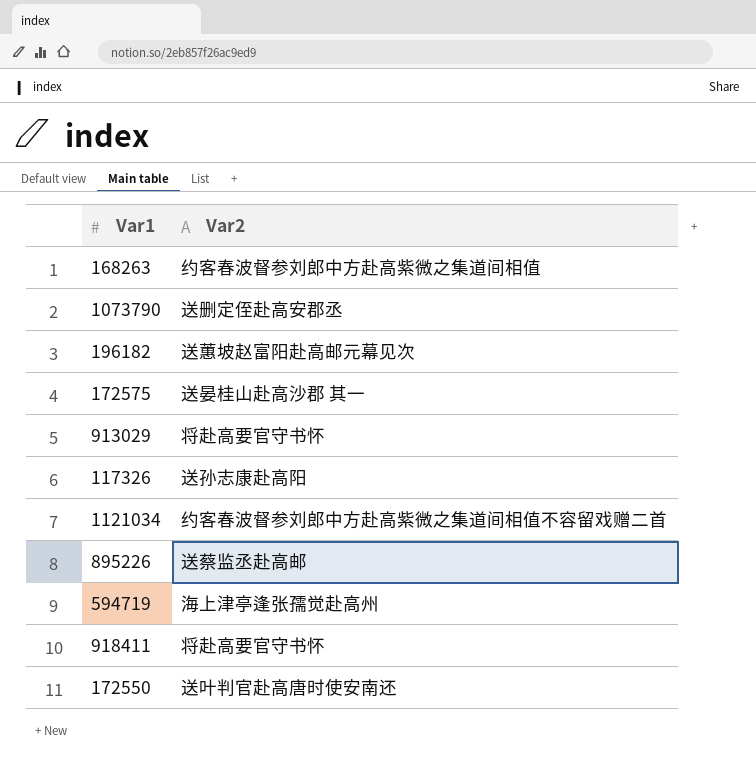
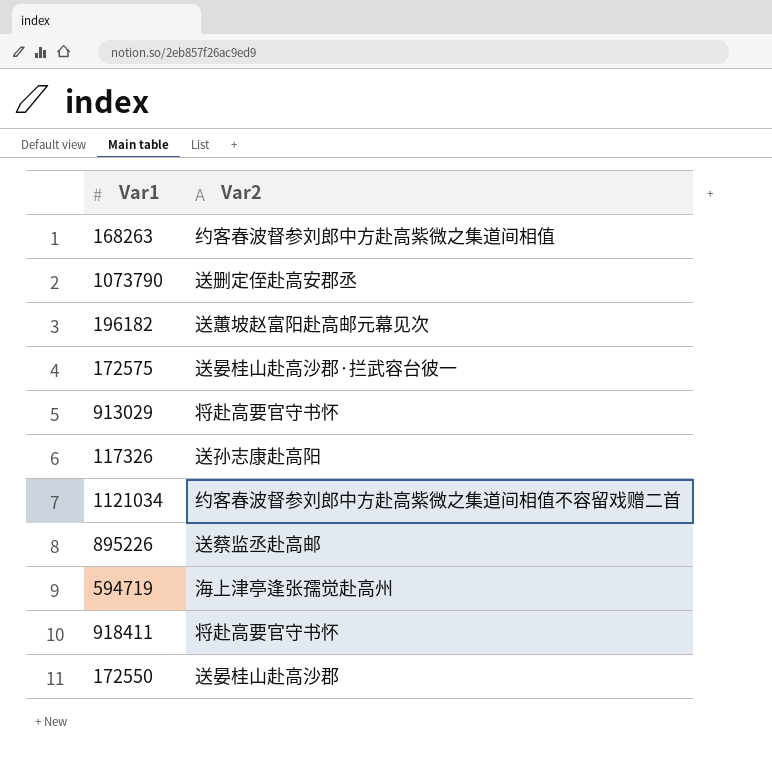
172575 | Var2: 送晏桂山赴高沙郡 其一 -> 送晏桂山赴高沙郡·拦武容台彼一
172550 | Var2: 送叶判官赴高唐时使安南还 -> 送晏桂山赴高沙郡

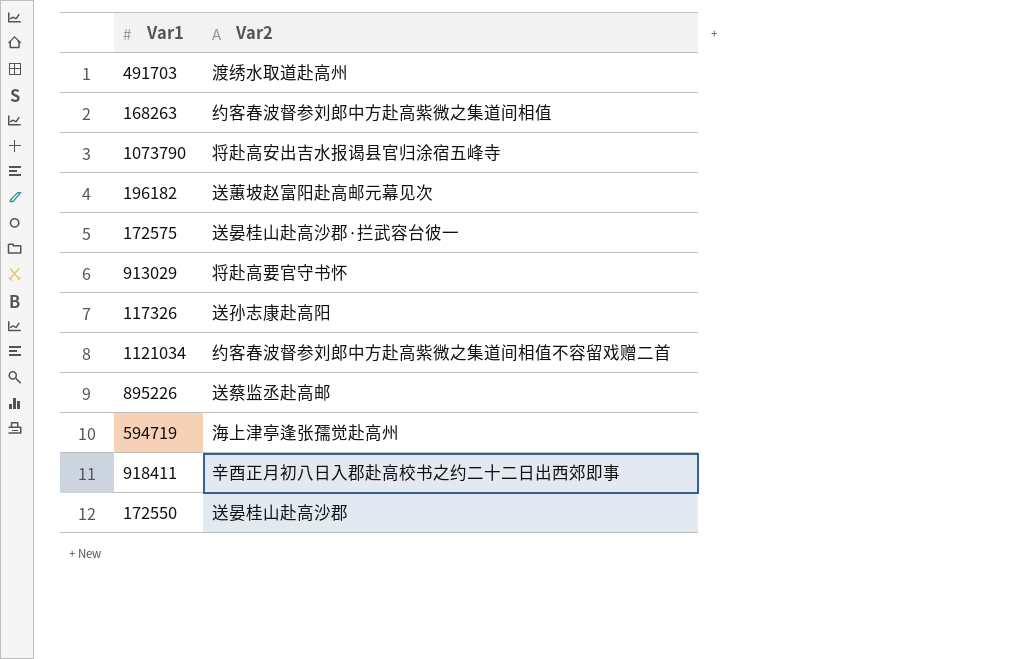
row 491703: none -> 渡绣水取道赴高州
1073790 | Var2: 送删定侄赴高安郡丞 -> 将赴高安出吉水报谒县官归涂宿五峰寺
918411 | Var2: 将赴高要官守书怀 -> 辛酉正月初八日入郡赴高校书之约二十二日出西郊即事

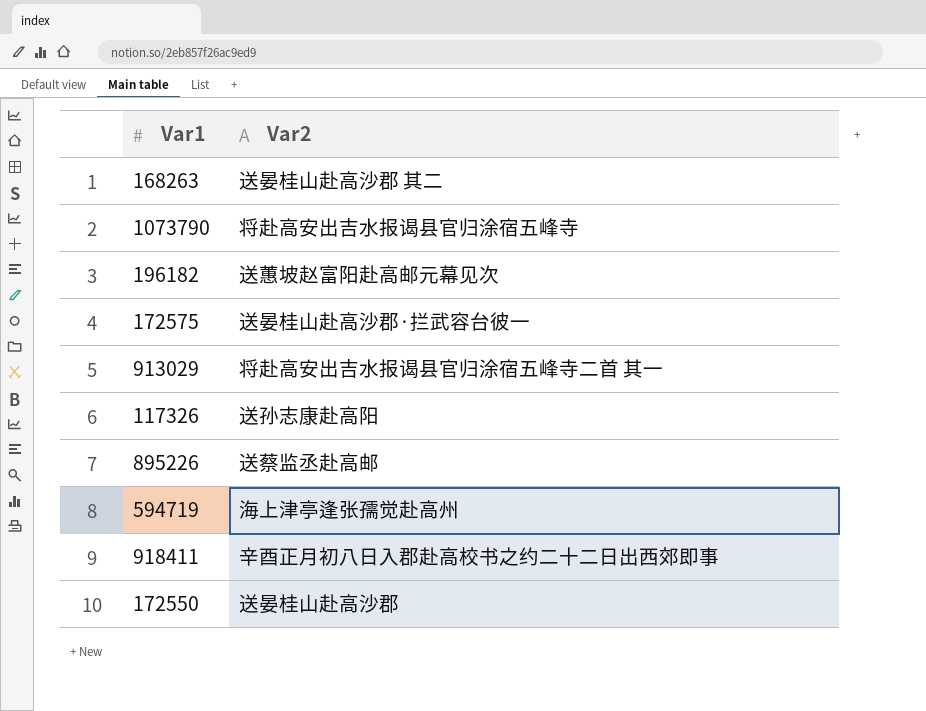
row 491703: 渡绣水取道赴高州 -> none
row 1121034: 约客春波督参刘郎中方赴高紫微之集道间相值不容留戏赠二首 -> none
168263 | Var2: 约客春波督参刘郎中方赴高紫微之集道间相值 -> 送晏桂山赴高沙郡 其二
913029 | Var2: 将赴高要官守书怀 -> 将赴高安出吉水报谒县官归涂宿五峰寺二首 其一

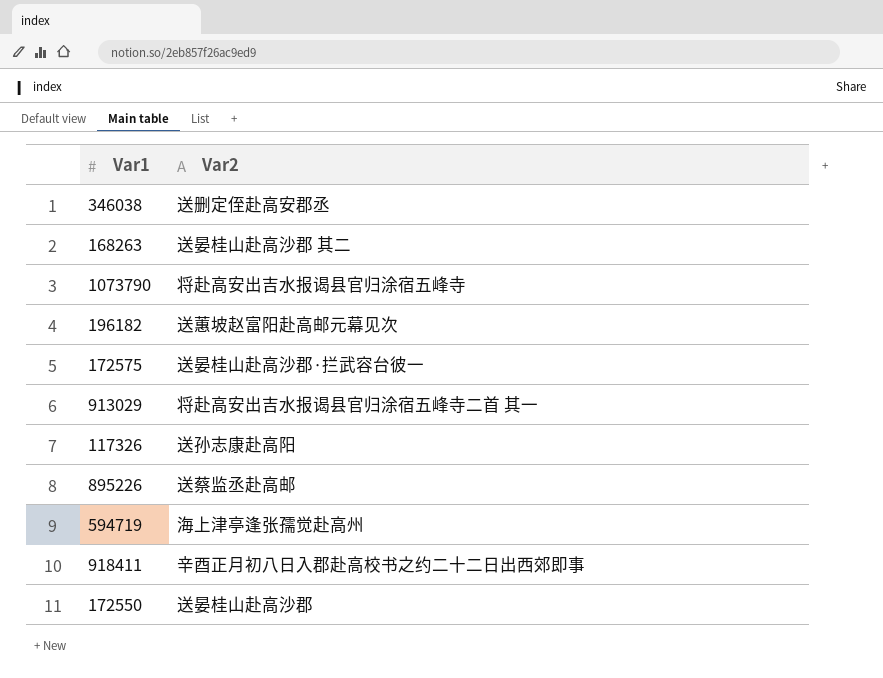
row 346038: none -> 送删定侄赴高安郡丞

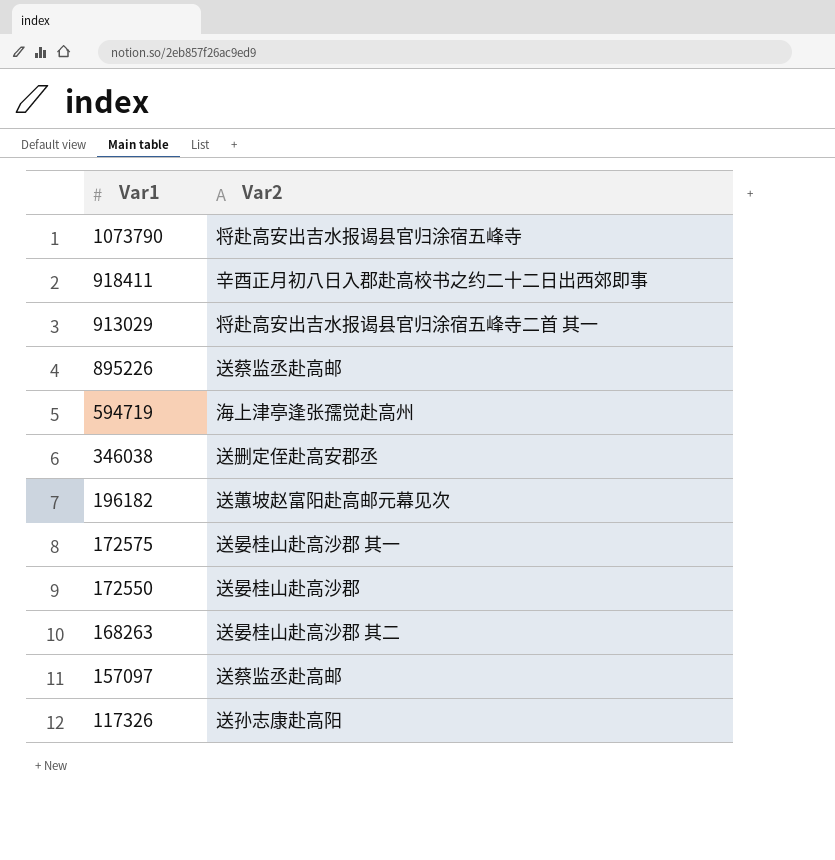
row order: none -> Var1 descending
172575 | Var2: 送晏桂山赴高沙郡·拦武容台彼一 -> 送晏桂山赴高沙郡 其一
row 157097: none -> 送蔡监丞赴高邮

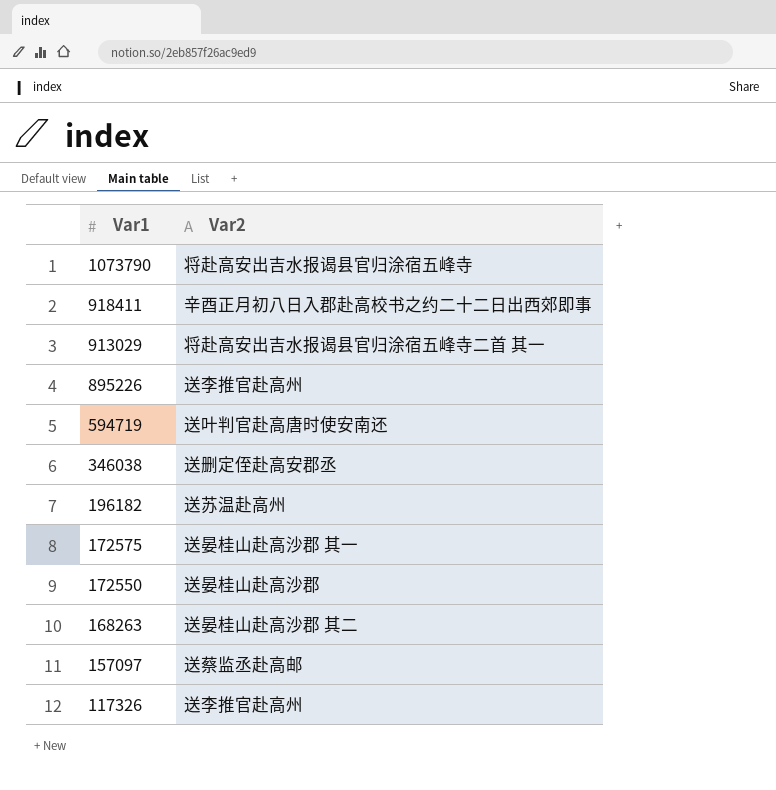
895226 | Var2: 送蔡监丞赴高邮 -> 送李推官赴高州
594719 | Var2: 海上津亭逢张孺觉赴高州 -> 送叶判官赴高唐时使安南还
196182 | Var2: 送蕙坡赵富阳赴高邮元幕见次 -> 送苏温赴高州
117326 | Var2: 送孙志康赴高阳 -> 送李推官赴高州

